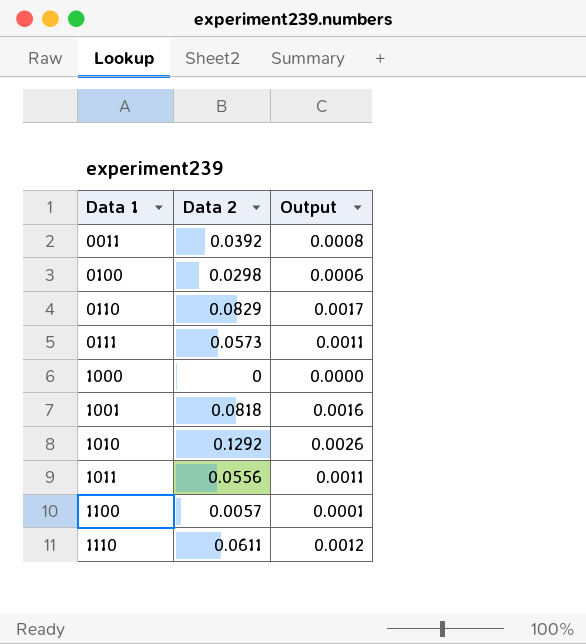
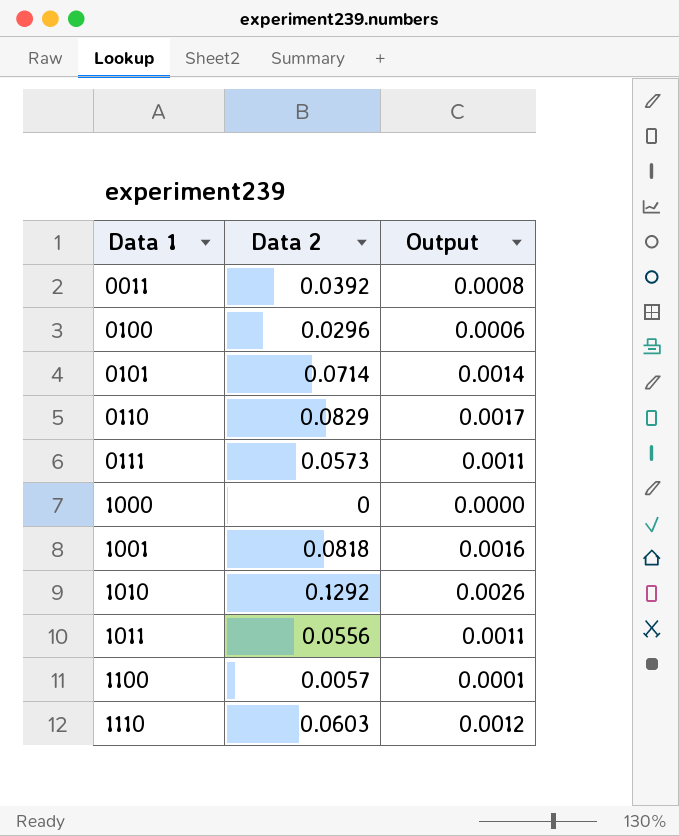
0100 | Data 2: 0.0298 -> 0.0296
row 0101: none -> 0.0714 | 0.0014
1110 | Data 2: 0.0611 -> 0.0603

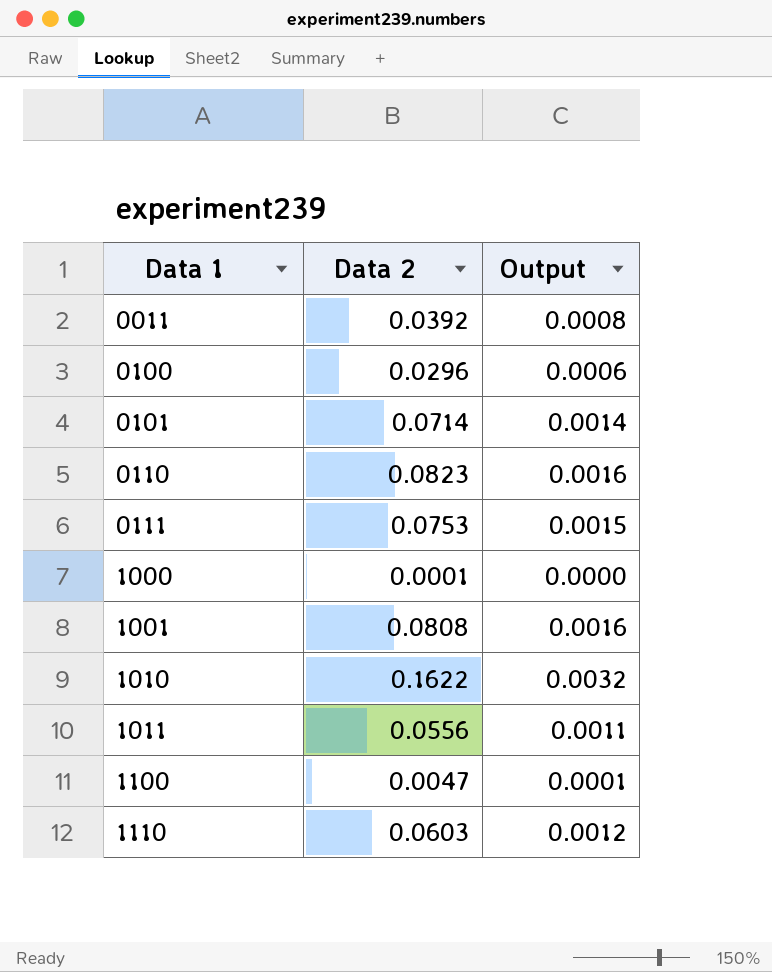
0110 | Data 2: 0.0829 -> 0.0823
0110 | Output: 0.0017 -> 0.0016
0111 | Data 2: 0.0573 -> 0.0753
0111 | Output: 0.0011 -> 0.0015
1000 | Data 2: 0 -> 0.0001
1001 | Data 2: 0.0818 -> 0.0808
1010 | Data 2: 0.1292 -> 0.1622
1010 | Output: 0.0026 -> 0.0032
1100 | Data 2: 0.0057 -> 0.0047

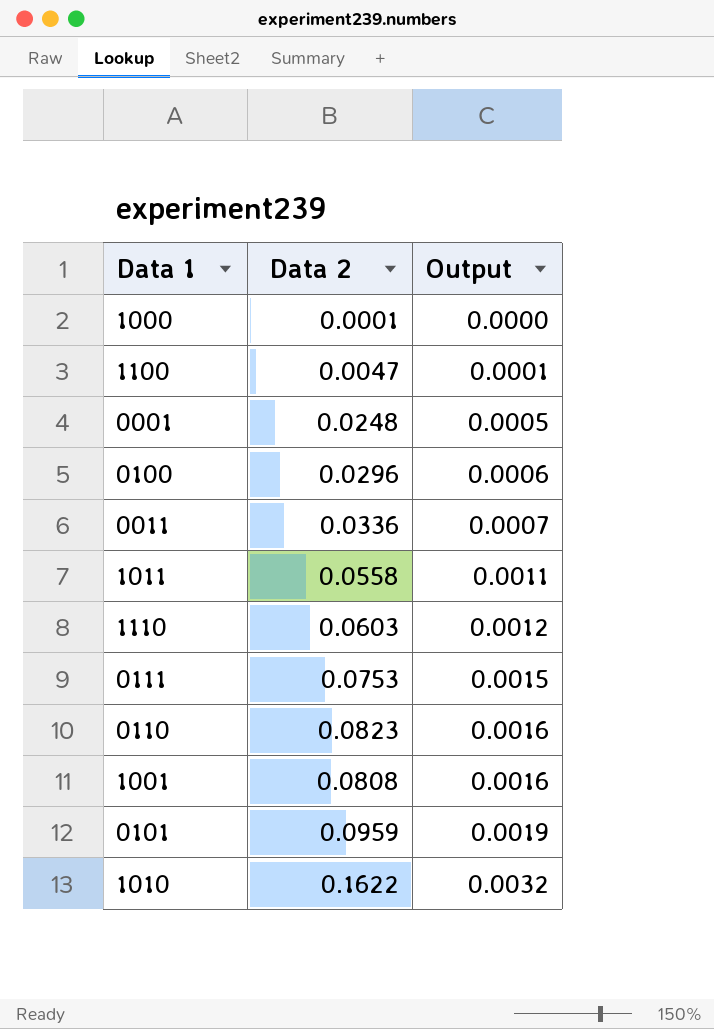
row order: Data 1 ascending -> Output ascending
row 0001: none -> 0.0248 | 0.0005
0011 | Data 2: 0.0392 -> 0.0336
0011 | Output: 0.0008 -> 0.0007
1011 | Data 2: 0.0556 -> 0.0558
0101 | Data 2: 0.0714 -> 0.0959
0101 | Output: 0.0014 -> 0.0019

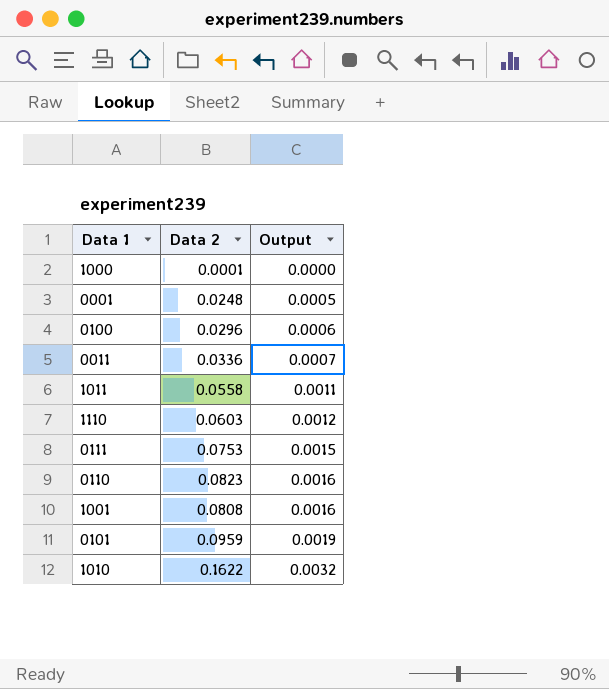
row 1100: 0.0047 | 0.0001 -> none

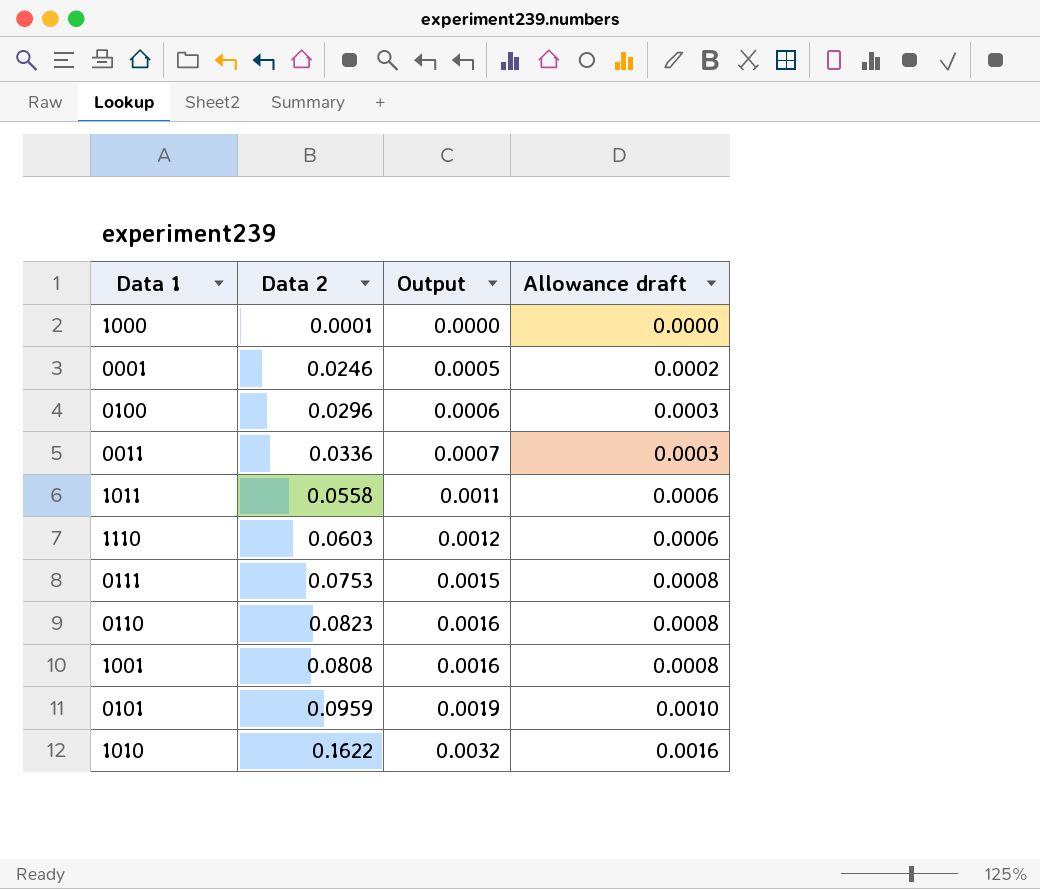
column Allowance draft | formula: none -> [Data 2] * 0.01
0001 | Data 2: 0.0248 -> 0.0246

